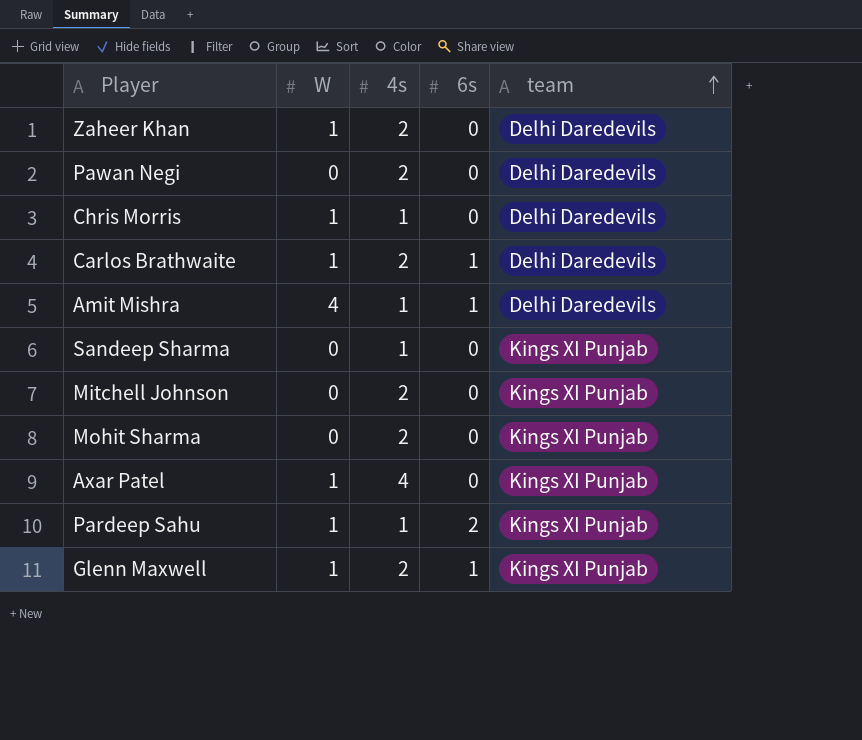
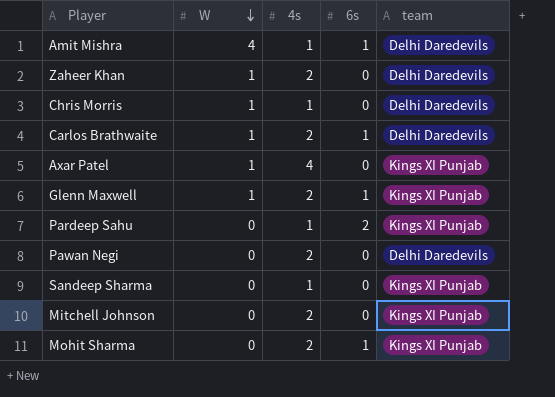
row order: team ascending -> W descending
Pardeep Sahu | W: 1 -> 0
Mohit Sharma | 6s: 0 -> 1

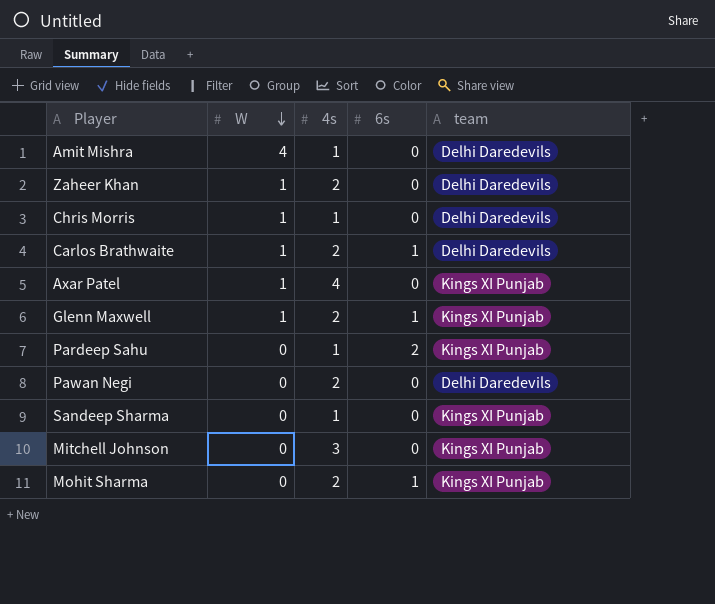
Amit Mishra | 6s: 1 -> 0
Mitchell Johnson | 4s: 2 -> 3

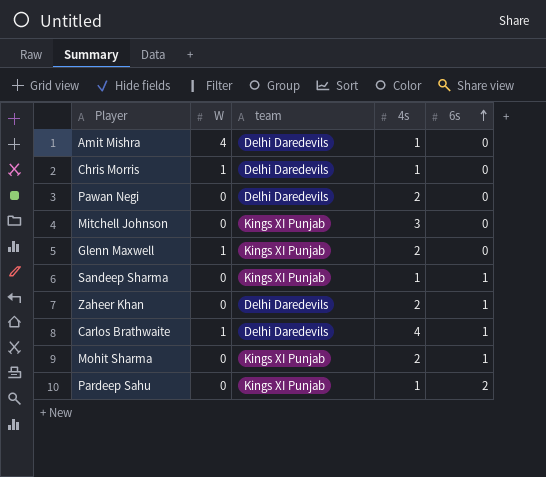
row order: W descending -> 6s ascending
column team | position: 5 -> 3
row Axar Patel: 1 | 4 | 0 | Kings XI Punjab -> none
Glenn Maxwell | 6s: 1 -> 0
Sandeep Sharma | 6s: 0 -> 1
Zaheer Khan | W: 1 -> 0
Zaheer Khan | 6s: 0 -> 1
Carlos Brathwaite | 4s: 2 -> 4

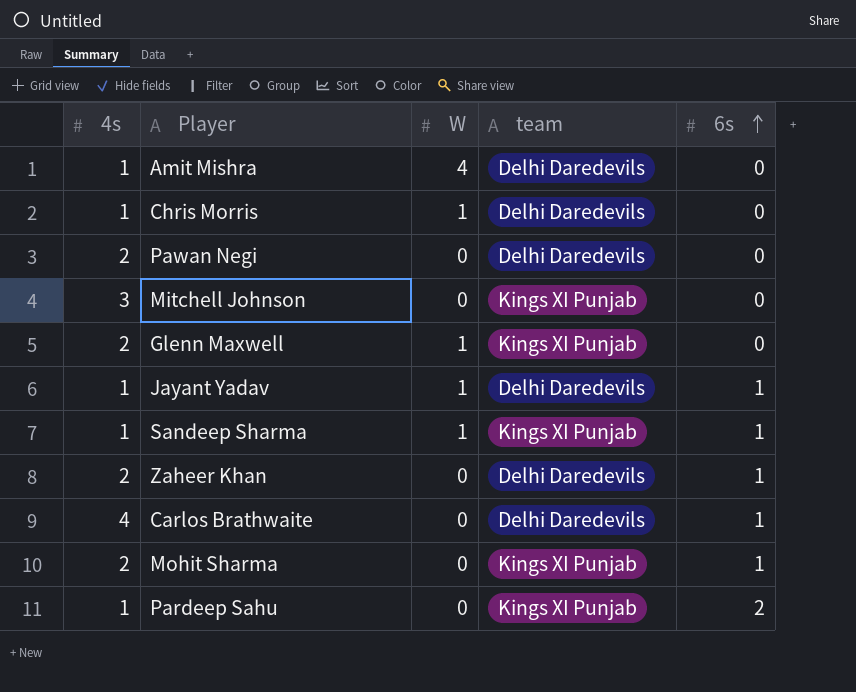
column 4s | position: 4 -> 1
row Jayant Yadav: none -> 1 | 1 | Delhi Daredevils | 1
Sandeep Sharma | W: 0 -> 1
Carlos Brathwaite | W: 1 -> 0

